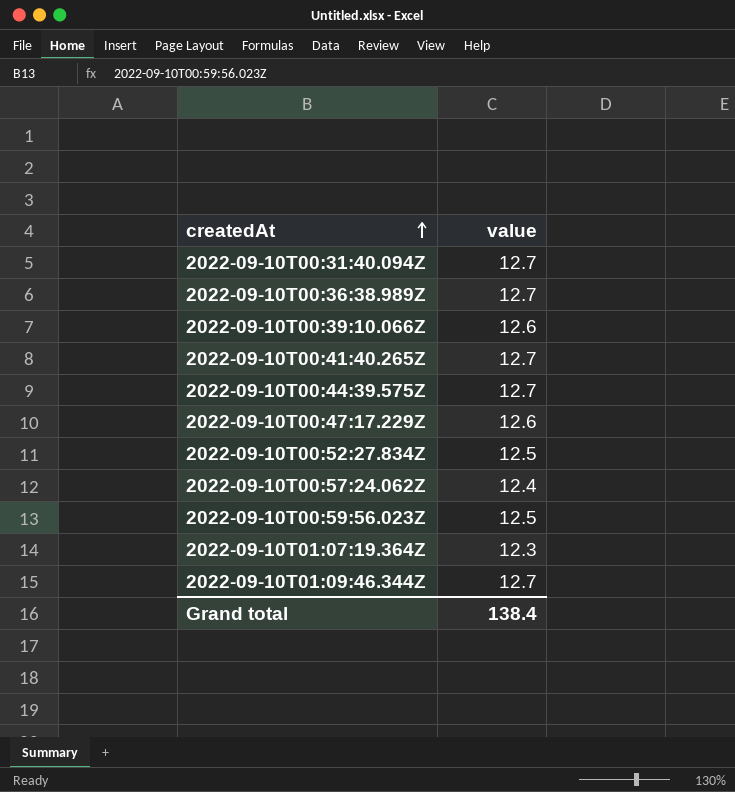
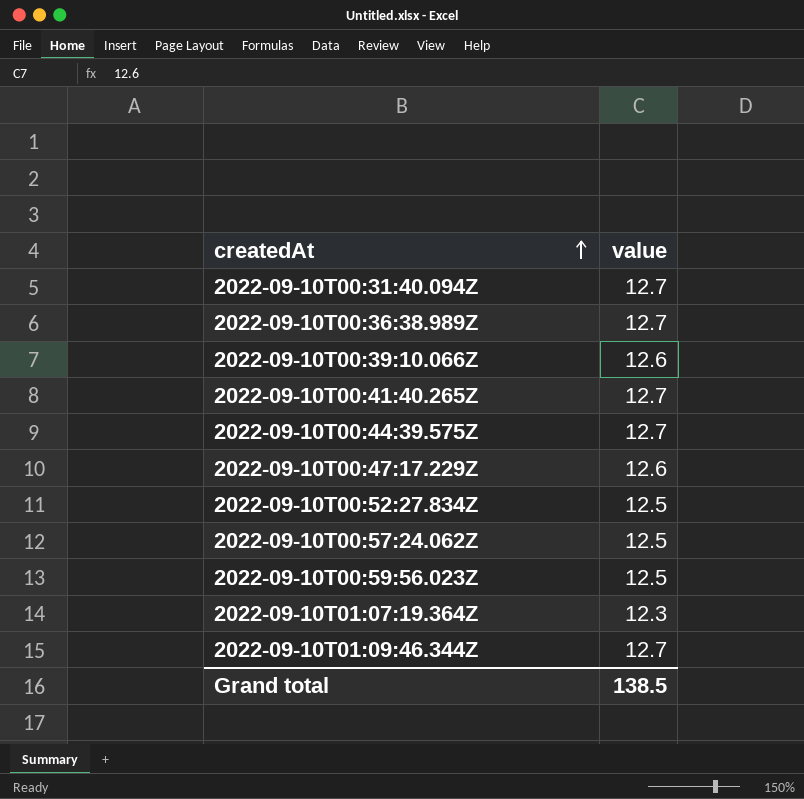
2022-09-10T00:57:24.062Z | value: 12.4 -> 12.5
Grand total | value: 138.4 -> 138.5

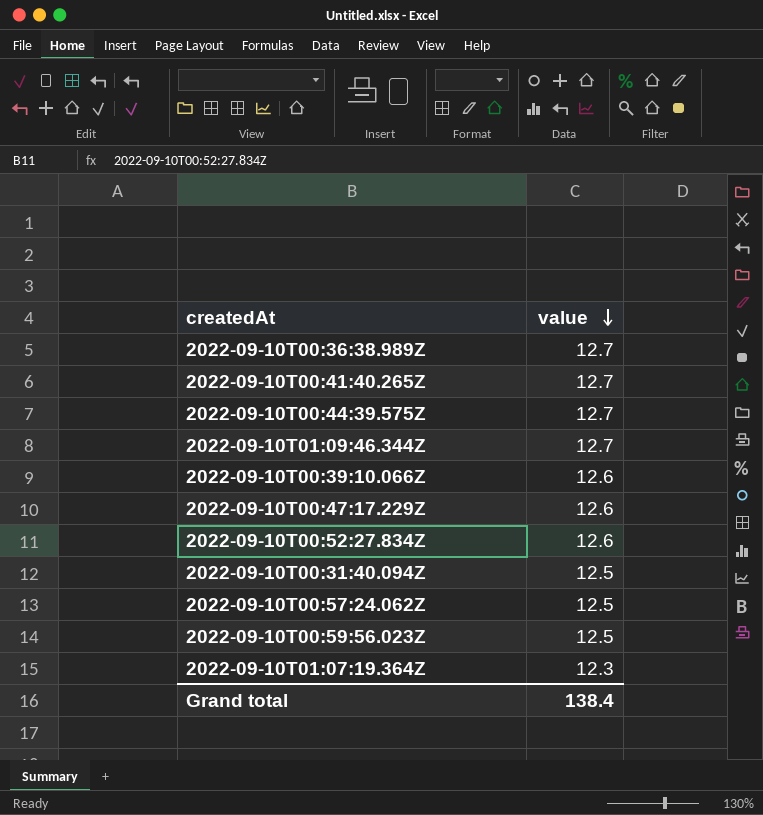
row order: createdAt ascending -> value descending
2022-09-10T00:52:27.834Z | value: 12.5 -> 12.6
2022-09-10T00:31:40.094Z | value: 12.7 -> 12.5
Grand total | value: 138.5 -> 138.4

